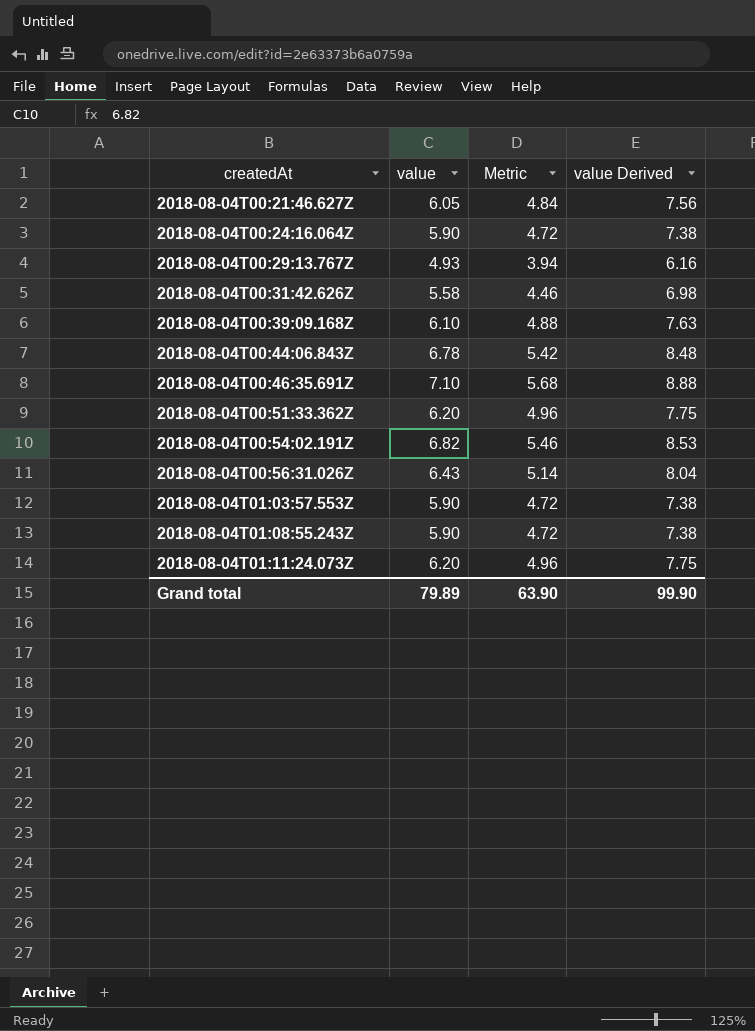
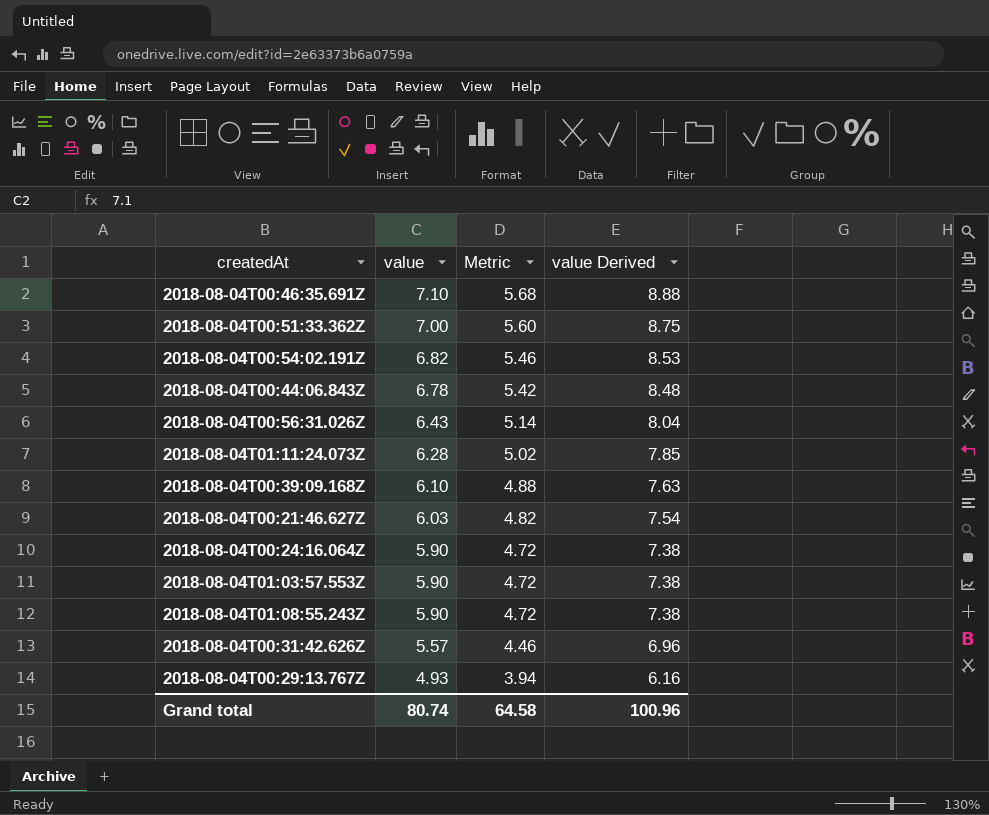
row order: createdAt ascending -> value descending
2018-08-04T00:51:33.362Z | value: 6.20 -> 7.00
2018-08-04T00:51:33.362Z | Metric: 4.96 -> 5.60
2018-08-04T00:51:33.362Z | value Derived: 7.75 -> 8.75
2018-08-04T01:11:24.073Z | value: 6.20 -> 6.28
2018-08-04T01:11:24.073Z | Metric: 4.96 -> 5.02
2018-08-04T01:11:24.073Z | value Derived: 7.75 -> 7.85
2018-08-04T00:21:46.627Z | value: 6.05 -> 6.03
2018-08-04T00:21:46.627Z | Metric: 4.84 -> 4.82
2018-08-04T00:21:46.627Z | value Derived: 7.56 -> 7.54
2018-08-04T00:31:42.626Z | value: 5.58 -> 5.57
2018-08-04T00:31:42.626Z | value Derived: 6.98 -> 6.96
Grand total | value: 79.89 -> 80.74
Grand total | Metric: 63.90 -> 64.58
Grand total | value Derived: 99.90 -> 100.96

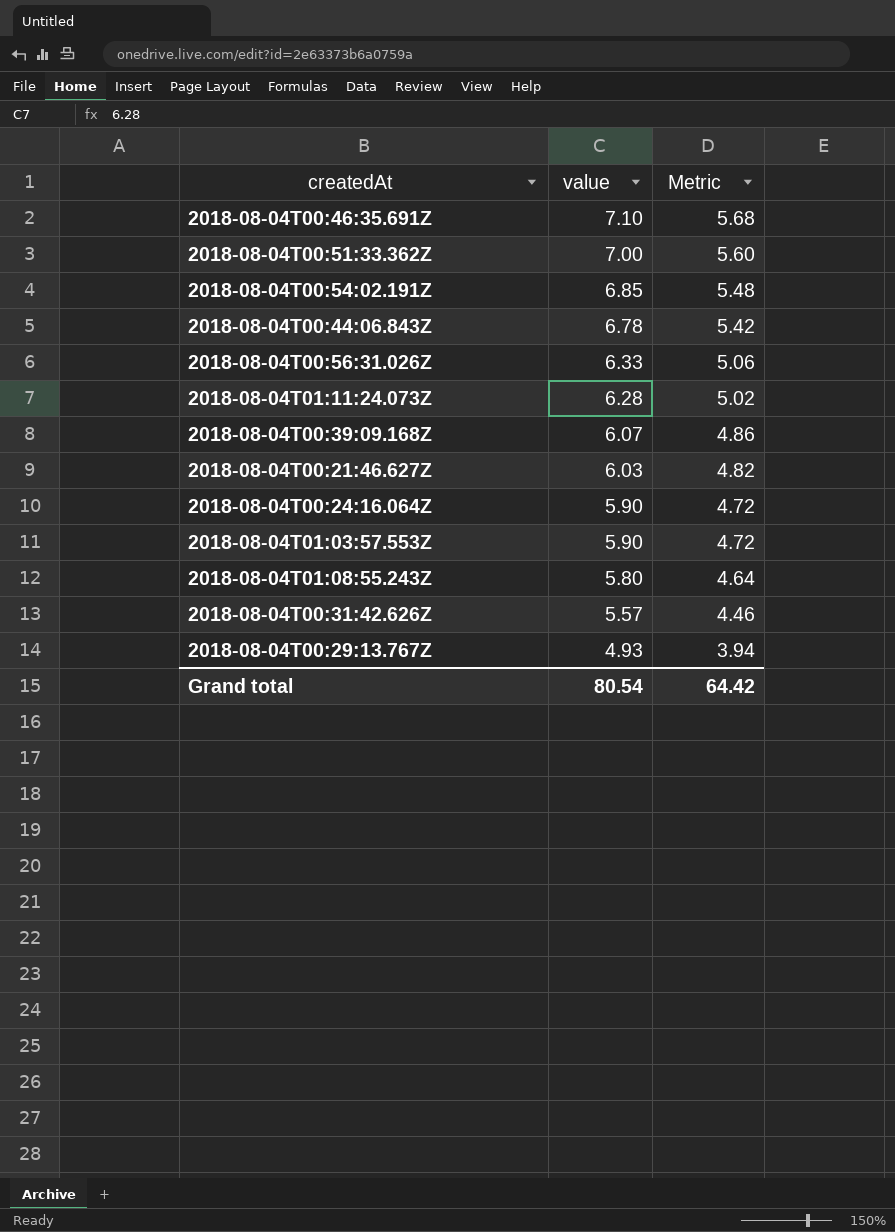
column value Derived | formula: [value] * 1.25 -> none
2018-08-04T00:54:02.191Z | value: 6.82 -> 6.85
2018-08-04T00:54:02.191Z | Metric: 5.46 -> 5.48
2018-08-04T00:56:31.026Z | value: 6.43 -> 6.33
2018-08-04T00:56:31.026Z | Metric: 5.14 -> 5.06
2018-08-04T00:39:09.168Z | value: 6.10 -> 6.07
2018-08-04T00:39:09.168Z | Metric: 4.88 -> 4.86
2018-08-04T01:08:55.243Z | value: 5.90 -> 5.80
2018-08-04T01:08:55.243Z | Metric: 4.72 -> 4.64
Grand total | value: 80.74 -> 80.54
Grand total | Metric: 64.58 -> 64.42

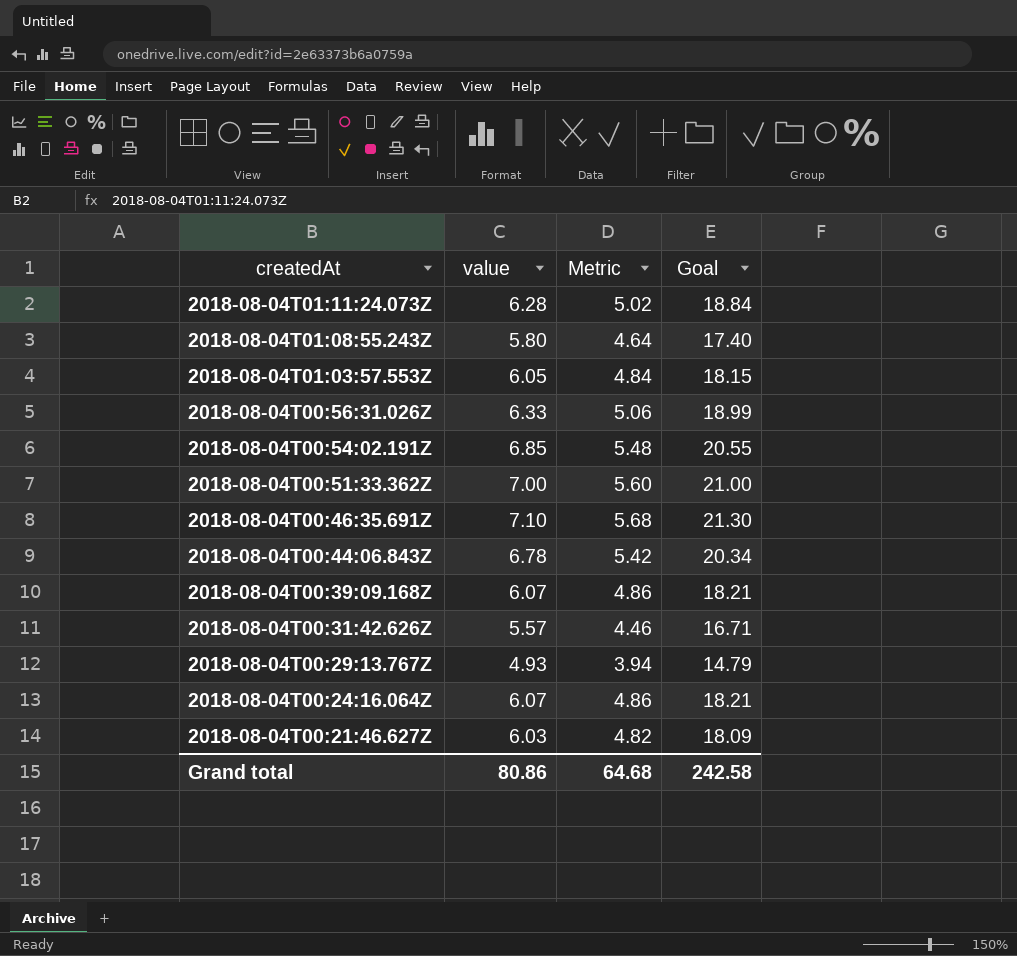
row order: value descending -> createdAt descending
column Goal | formula: none -> [value] * 3
2018-08-04T01:03:57.553Z | value: 5.90 -> 6.05
2018-08-04T01:03:57.553Z | Metric: 4.72 -> 4.84
2018-08-04T00:24:16.064Z | value: 5.90 -> 6.07
2018-08-04T00:24:16.064Z | Metric: 4.72 -> 4.86
Grand total | value: 80.54 -> 80.86
Grand total | Metric: 64.42 -> 64.68

